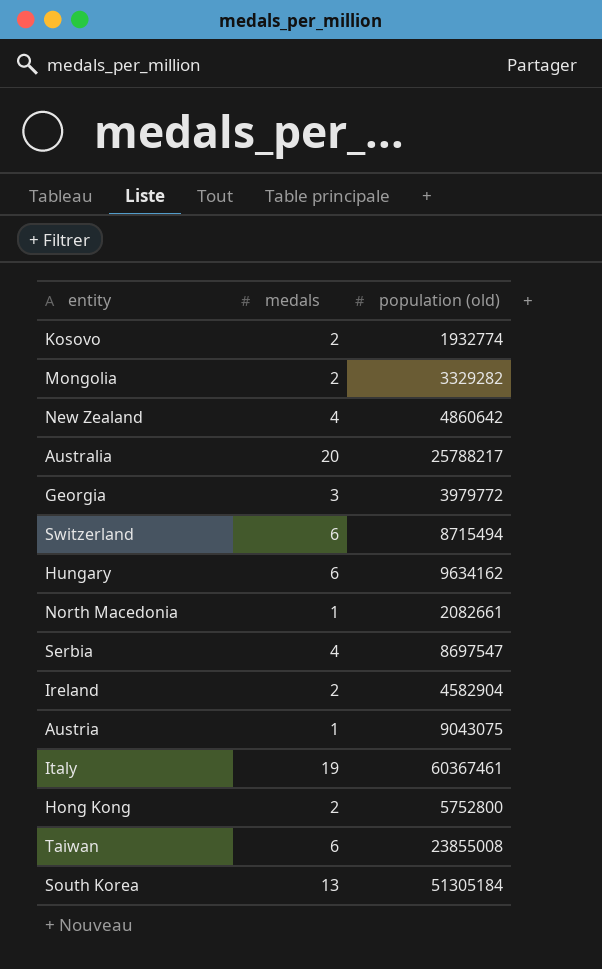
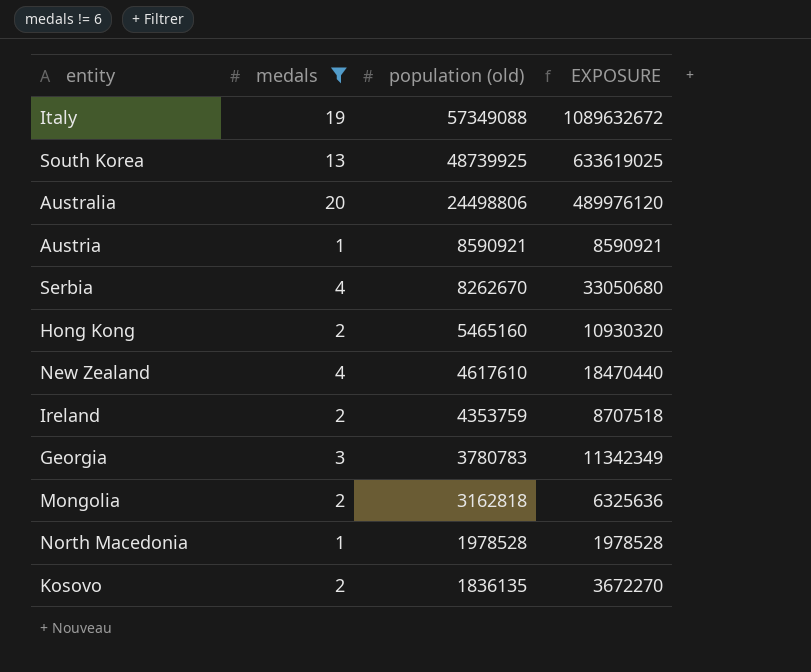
filter: none -> medals != 6
row order: none -> population (old) descending
column EXPOSURE | formula: none -> [medals] * [population (old)]
Italy | population (old): 60367461 -> 57349088
South Korea | population (old): 51305184 -> 48739925
Australia | population (old): 25788217 -> 24498806
Austria | population (old): 9043075 -> 8590921
Serbia | population (old): 8697547 -> 8262670
Hong Kong | population (old): 5752800 -> 5465160
New Zealand | population (old): 4860642 -> 4617610
Ireland | population (old): 4582904 -> 4353759
Georgia | population (old): 3979772 -> 3780783
Mongolia | population (old): 3329282 -> 3162818
North Macedonia | population (old): 2082661 -> 1978528
Kosovo | population (old): 1932774 -> 1836135

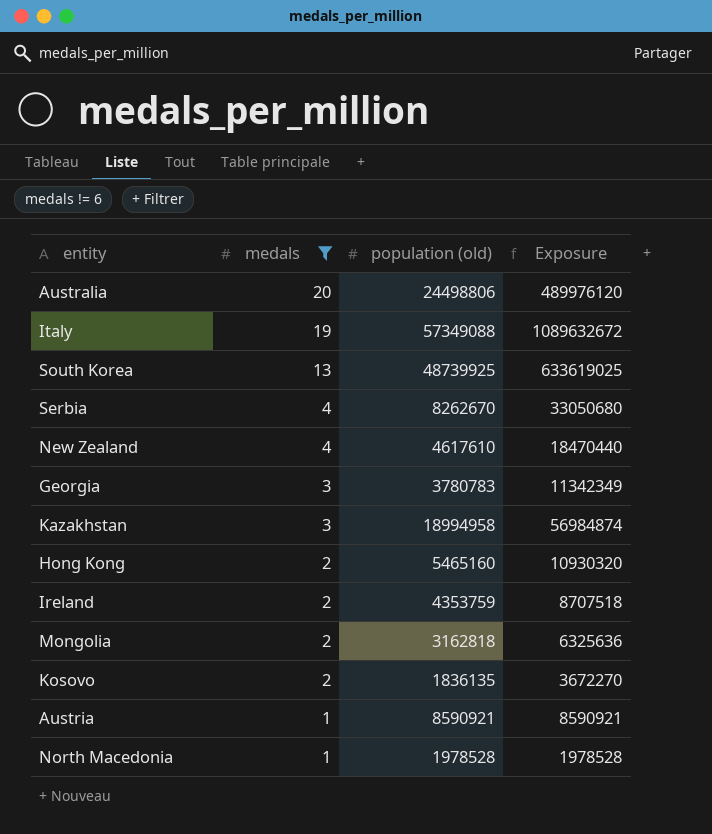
row order: population (old) descending -> medals descending
column name: EXPOSURE -> Exposure
row Kazakhstan: none -> 3 | 18994958 | 56984874

